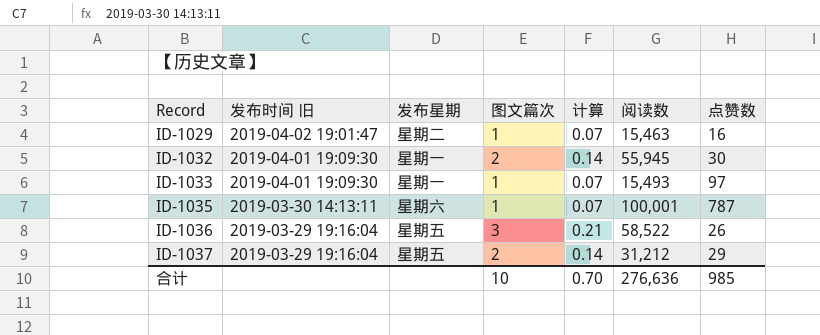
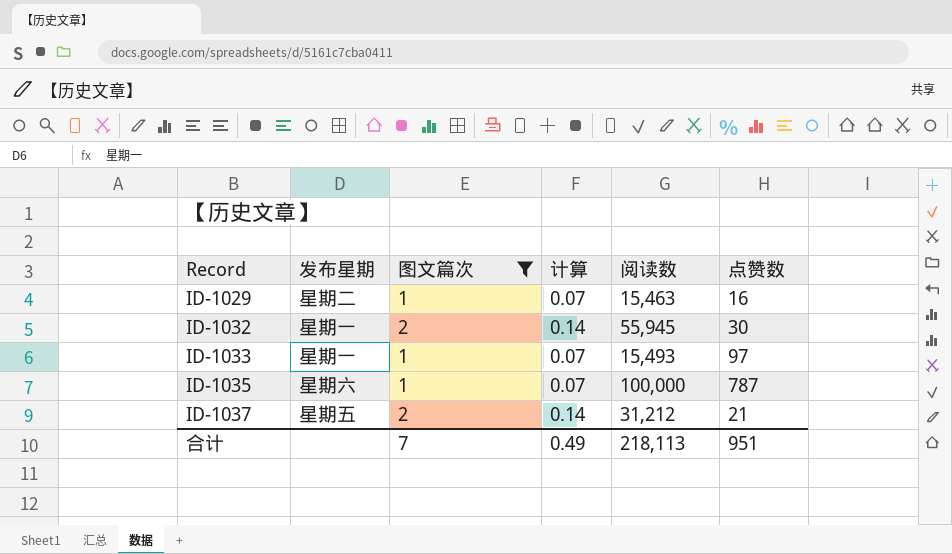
filter: none -> 图文篇次 != 3
column 发布时间 旧 | position: 2 -> none
ID-1035 | 阅读数: 100,001 -> 100,000
ID-1037 | 点赞数: 29 -> 21
合计 | 图文篇次: 10 -> 7
合计 | 计算: 0.70 -> 0.49
合计 | 阅读数: 276,636 -> 218,113
合计 | 点赞数: 985 -> 951

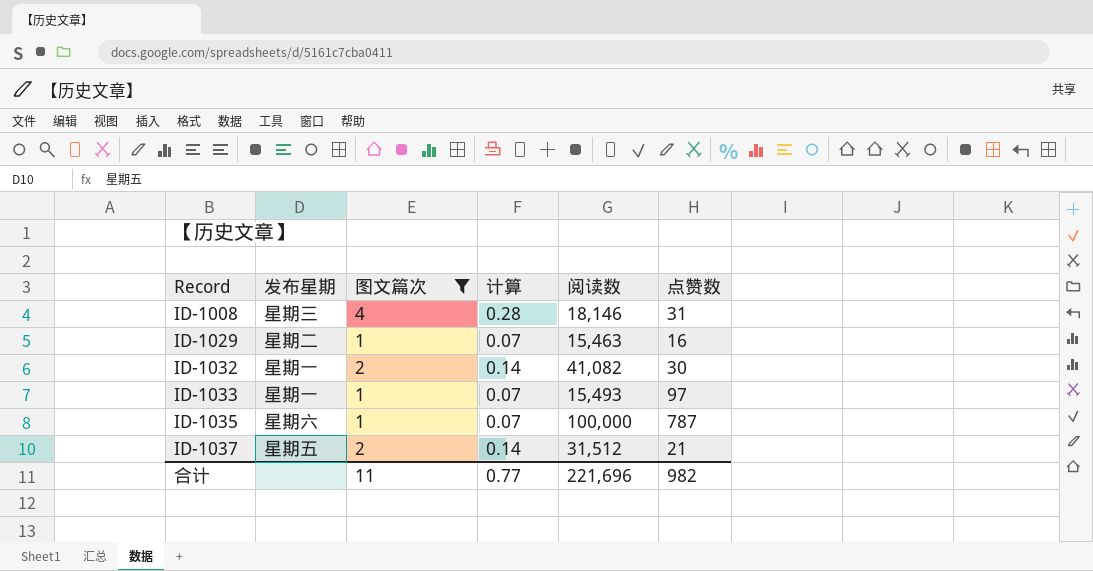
row ID-1008: none -> 星期三 | 4 | 0.28 | 18,146 | 31
ID-1032 | 阅读数: 55,945 -> 41,082
ID-1037 | 阅读数: 31,212 -> 31,512
合计 | 图文篇次: 7 -> 11
合计 | 计算: 0.49 -> 0.77
合计 | 阅读数: 218,113 -> 221,696
合计 | 点赞数: 951 -> 982

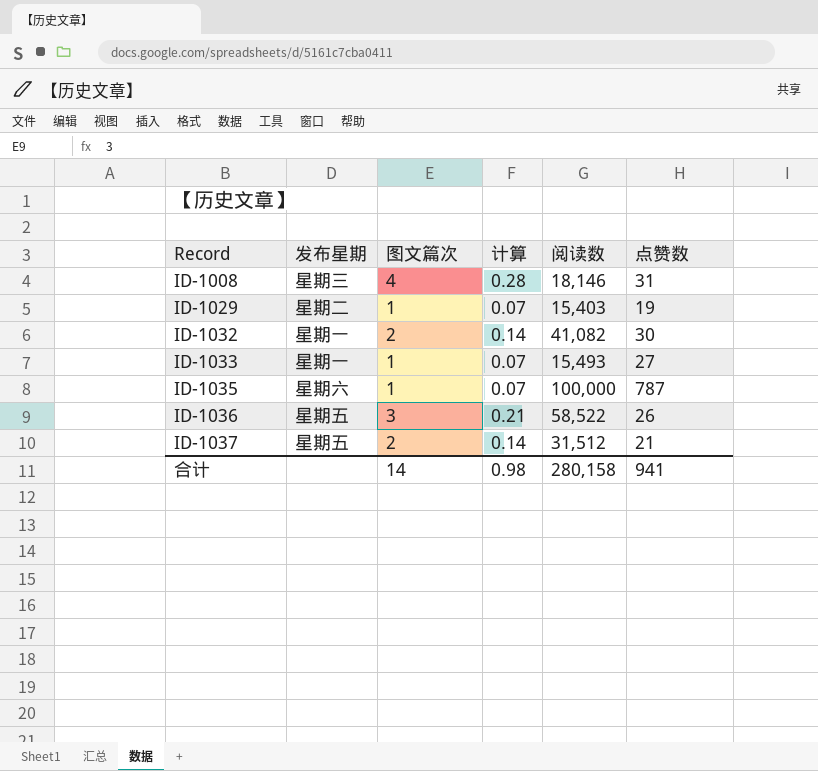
filter: 图文篇次 != 3 -> none
ID-1029 | 阅读数: 15,463 -> 15,403
ID-1029 | 点赞数: 16 -> 19
ID-1033 | 点赞数: 97 -> 27
合计 | 图文篇次: 11 -> 14
合计 | 计算: 0.77 -> 0.98
合计 | 阅读数: 221,696 -> 280,158
合计 | 点赞数: 982 -> 941

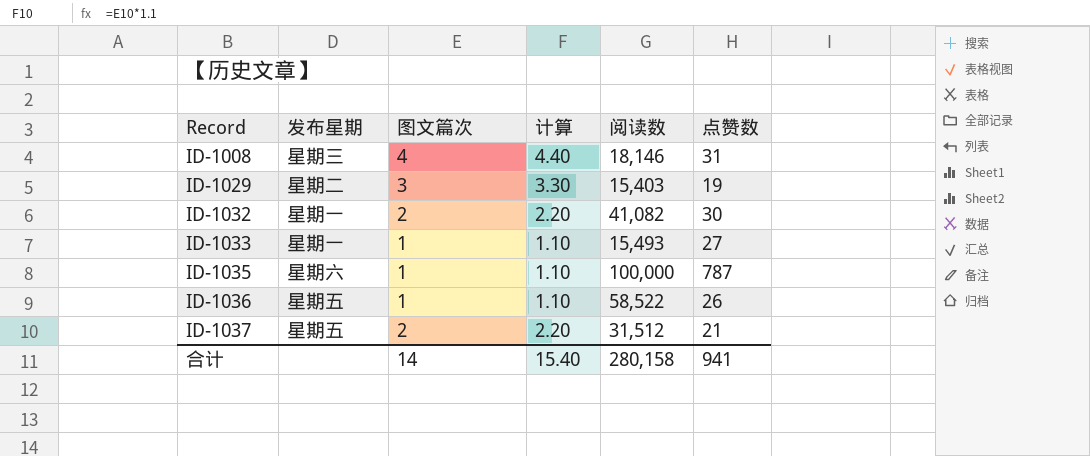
column 计算 | formula: [图文篇次] * 0.07 -> [图文篇次] * 1.1
ID-1029 | 图文篇次: 1 -> 3
ID-1036 | 图文篇次: 3 -> 1
合计 | 计算: 0.98 -> 15.40

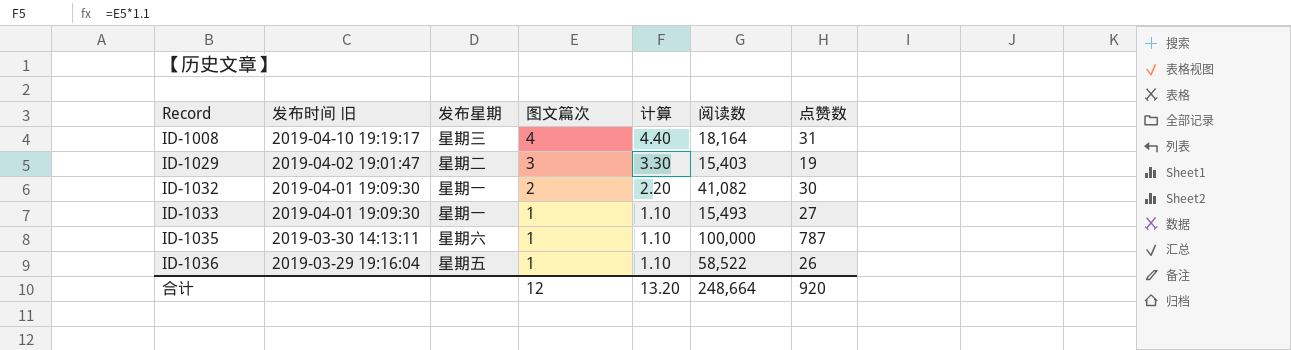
column 发布时间 旧 | position: none -> 2
row ID-1037: 星期五 | 2 | 2.20 | 31,512 | 21 -> none
ID-1008 | 阅读数: 18,146 -> 18,164
合计 | 图文篇次: 14 -> 12
合计 | 计算: 15.40 -> 13.20
合计 | 阅读数: 280,158 -> 248,664
合计 | 点赞数: 941 -> 920

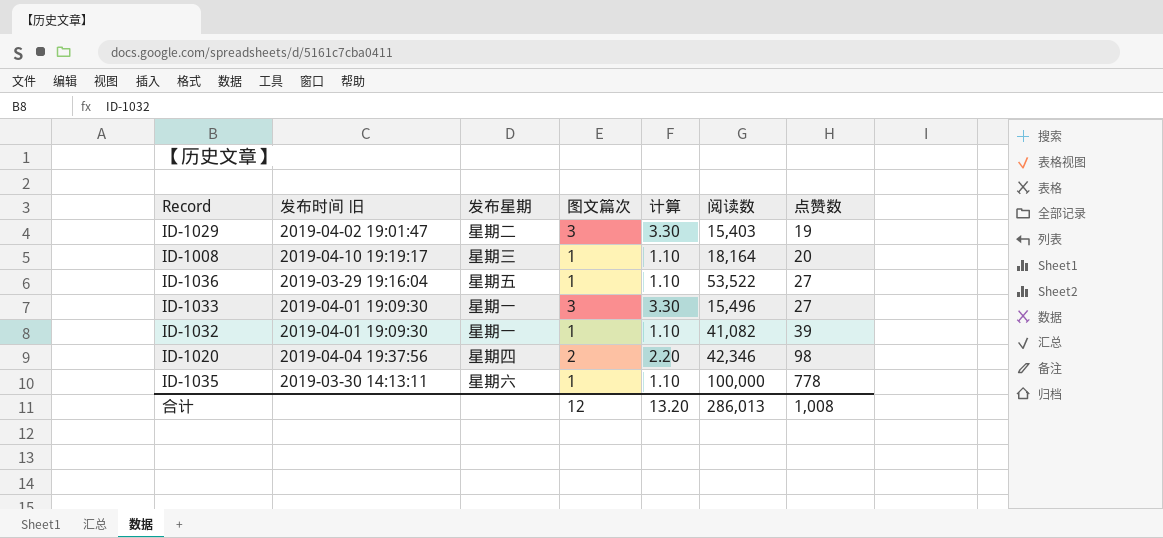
row order: Record ascending -> 点赞数 ascending
ID-1008 | 图文篇次: 4 -> 1
ID-1008 | 计算: 4.40 -> 1.10
ID-1008 | 点赞数: 31 -> 20
ID-1036 | 阅读数: 58,522 -> 53,522
ID-1036 | 点赞数: 26 -> 27
ID-1033 | 图文篇次: 1 -> 3
ID-1033 | 计算: 1.10 -> 3.30
ID-1033 | 阅读数: 15,493 -> 15,496
ID-1032 | 图文篇次: 2 -> 1
ID-1032 | 计算: 2.20 -> 1.10
ID-1032 | 点赞数: 30 -> 39
row ID-1020: none -> 2019-04-04 19:37:56 | 星期四 | 2 | 2.20 | 42,346 | 98
ID-1035 | 点赞数: 787 -> 778
合计 | 阅读数: 248,664 -> 286,013
合计 | 点赞数: 920 -> 1,008

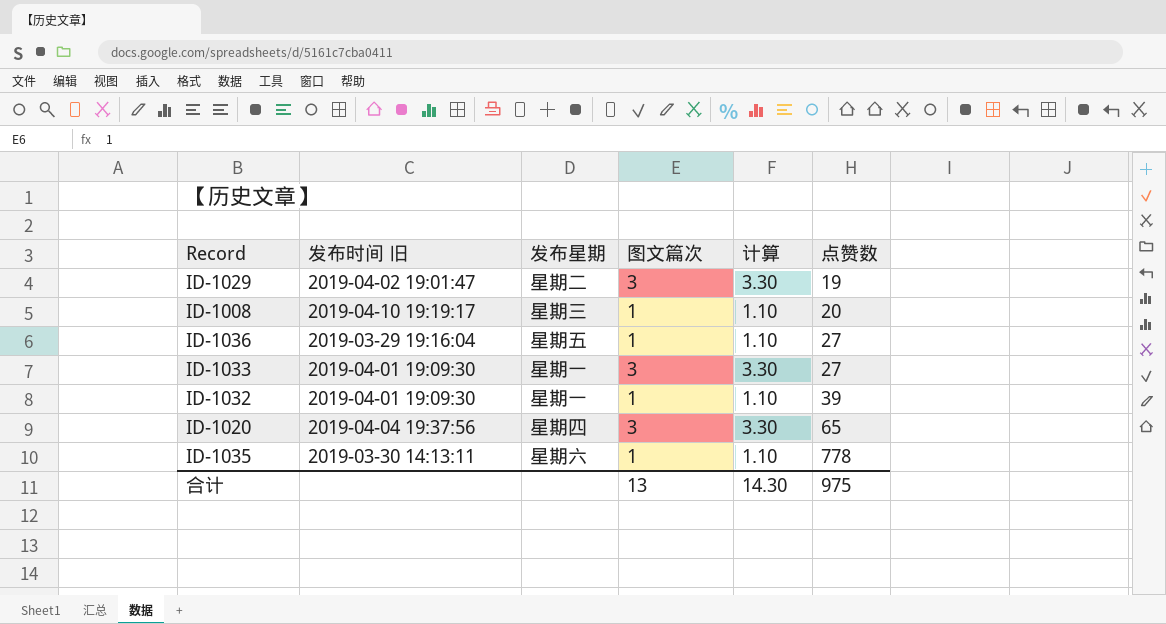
column 阅读数 | position: 6 -> none
ID-1020 | 图文篇次: 2 -> 3
ID-1020 | 计算: 2.20 -> 3.30
ID-1020 | 点赞数: 98 -> 65
合计 | 图文篇次: 12 -> 13
合计 | 计算: 13.20 -> 14.30
合计 | 点赞数: 1,008 -> 975

